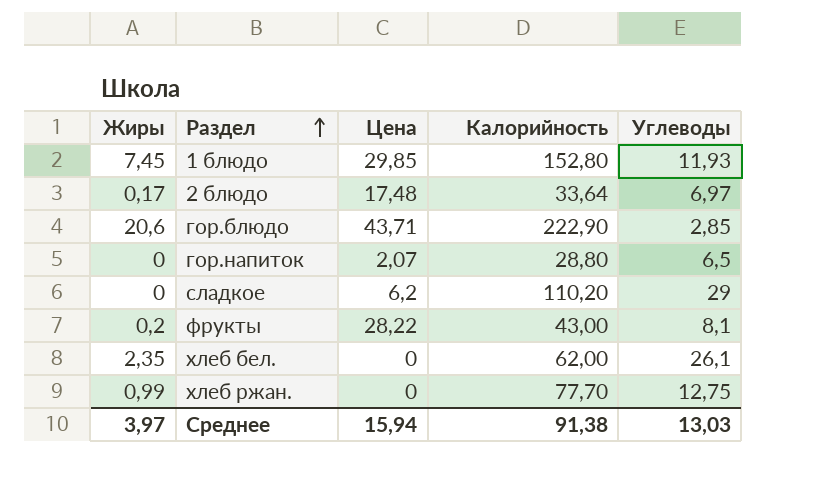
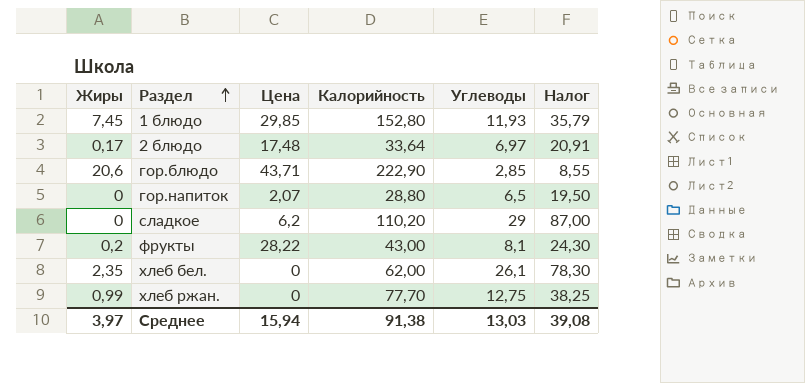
column Налог | formula: none -> [Углеводы] * 3

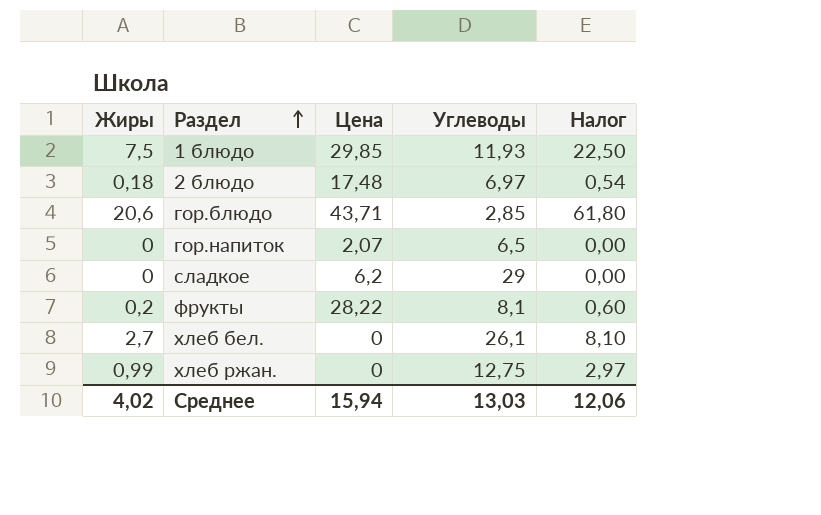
column Калорийность | position: 4 -> none
column Налог | formula: [Углеводы] * 3 -> [Жиры] * 3
1 блюдо | Жиры: 7,45 -> 7,5
2 блюдо | Жиры: 0,17 -> 0,18
хлеб бел. | Жиры: 2,35 -> 2,7
Среднее | Жиры: 3,97 -> 4,02
Среднее | Налог: 39,08 -> 12,06

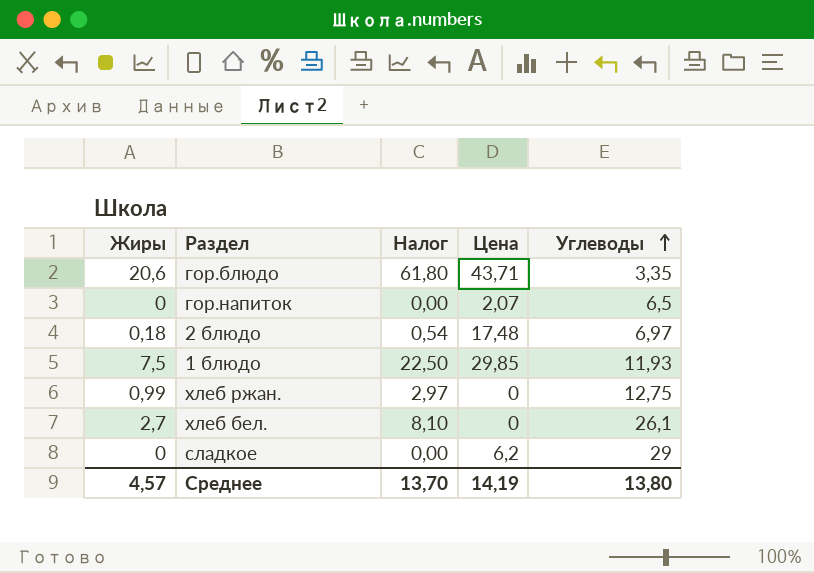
row order: Раздел ascending -> Углеводы ascending
column Налог | position: 5 -> 3
row фрукты: 0,2 | 28,22 | 8,1 | 0,60 -> none
гор.блюдо | Углеводы: 2,85 -> 3,35
Среднее | Жиры: 4,02 -> 4,57
Среднее | Налог: 12,06 -> 13,70
Среднее | Цена: 15,94 -> 14,19
Среднее | Углеводы: 13,03 -> 13,80

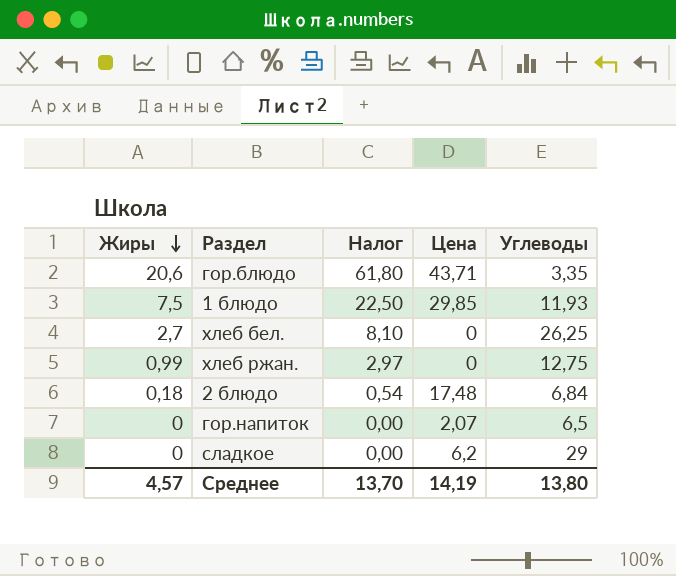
row order: Углеводы ascending -> Жиры descending
хлеб бел. | Углеводы: 26,1 -> 26,25
2 блюдо | Углеводы: 6,97 -> 6,84

